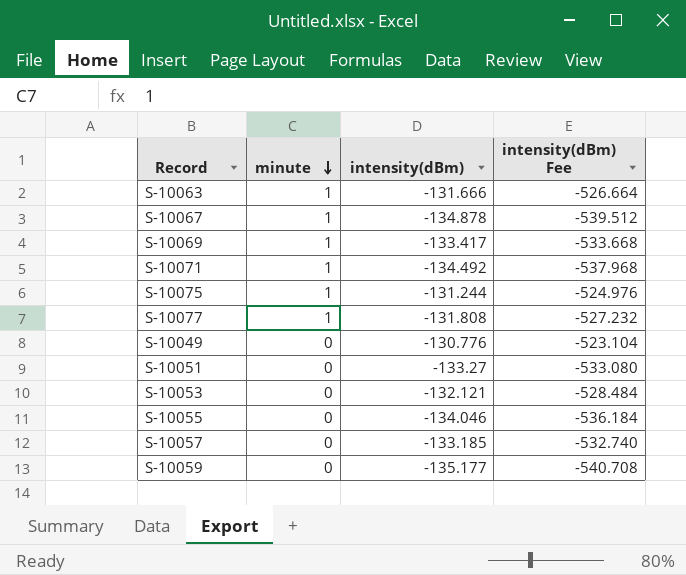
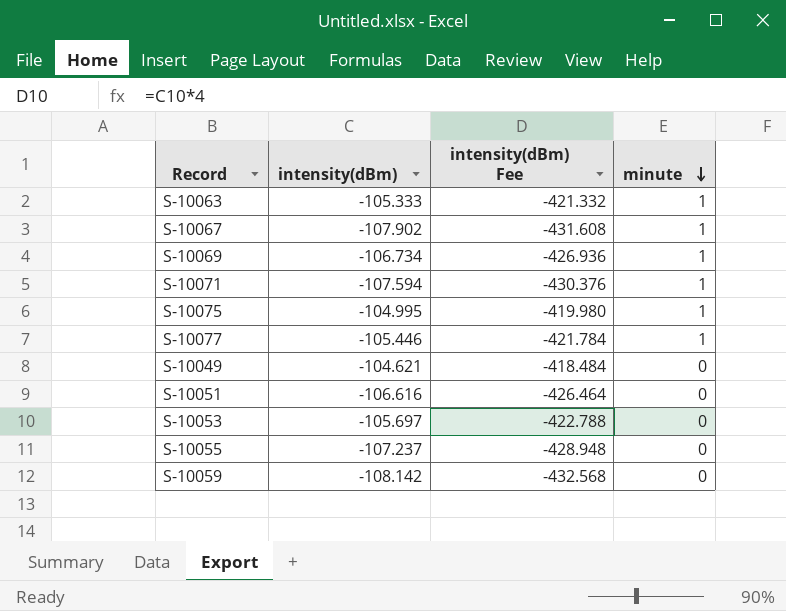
column minute | position: 2 -> 4
row S-10057: 0 | -133.185 | -532.740 -> none
S-10063 | intensity(dBm): -131.666 -> -105.333
S-10063 | intensity(dBm) Fee: -526.664 -> -421.332
S-10067 | intensity(dBm): -134.878 -> -107.902
S-10067 | intensity(dBm) Fee: -539.512 -> -431.608
S-10069 | intensity(dBm): -133.417 -> -106.734
S-10069 | intensity(dBm) Fee: -533.668 -> -426.936
S-10071 | intensity(dBm): -134.492 -> -107.594
S-10071 | intensity(dBm) Fee: -537.968 -> -430.376
S-10075 | intensity(dBm): -131.244 -> -104.995
S-10075 | intensity(dBm) Fee: -524.976 -> -419.980
S-10077 | intensity(dBm): -131.808 -> -105.446
S-10077 | intensity(dBm) Fee: -527.232 -> -421.784
S-10049 | intensity(dBm): -130.776 -> -104.621
S-10049 | intensity(dBm) Fee: -523.104 -> -418.484
S-10051 | intensity(dBm): -133.27 -> -106.616
S-10051 | intensity(dBm) Fee: -533.080 -> -426.464
S-10053 | intensity(dBm): -132.121 -> -105.697
S-10053 | intensity(dBm) Fee: -528.484 -> -422.788
S-10055 | intensity(dBm): -134.046 -> -107.237
S-10055 | intensity(dBm) Fee: -536.184 -> -428.948
S-10059 | intensity(dBm): -135.177 -> -108.142
S-10059 | intensity(dBm) Fee: -540.708 -> -432.568

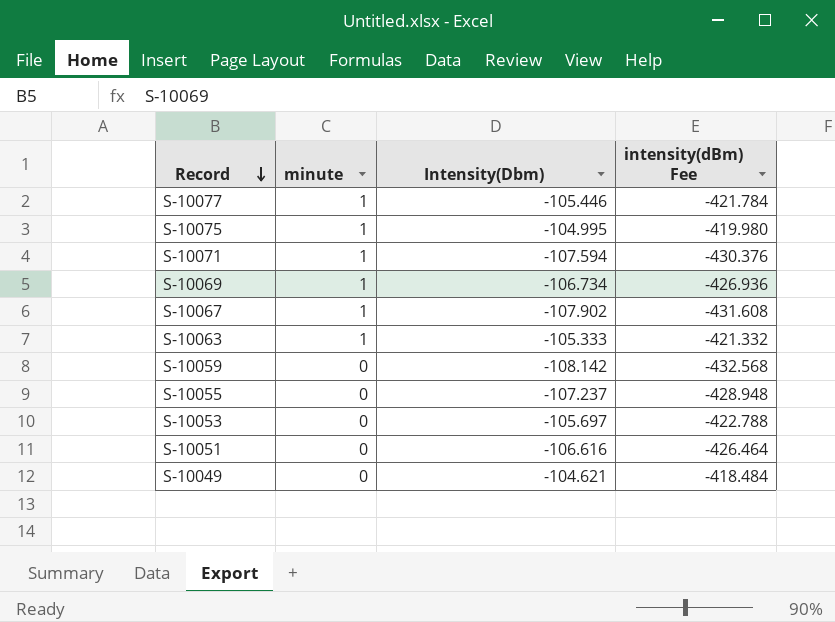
row order: minute descending -> Record descending
column minute | position: 4 -> 2
column name: intensity(dBm) -> Intensity(Dbm)

